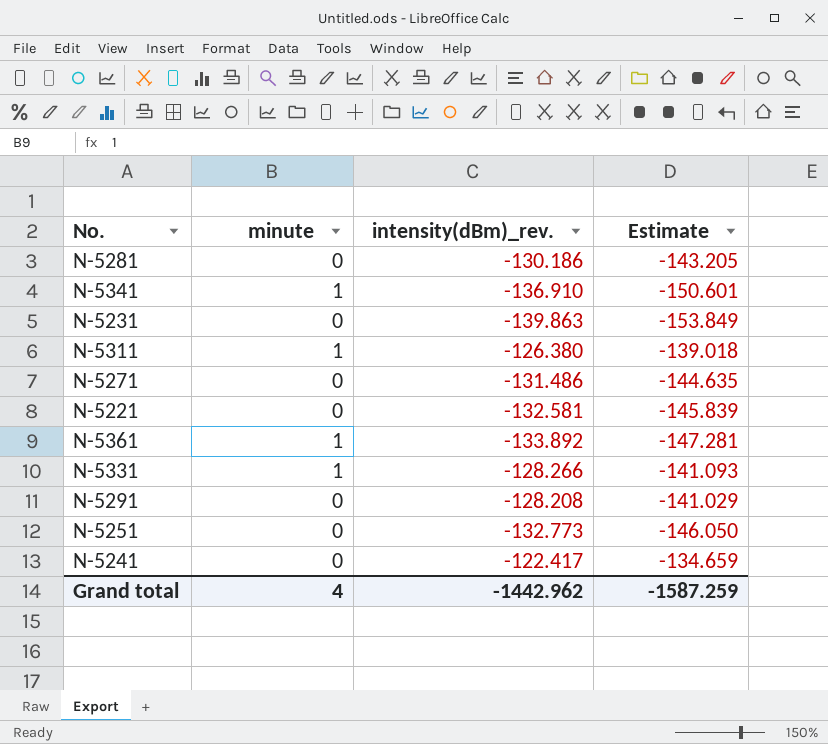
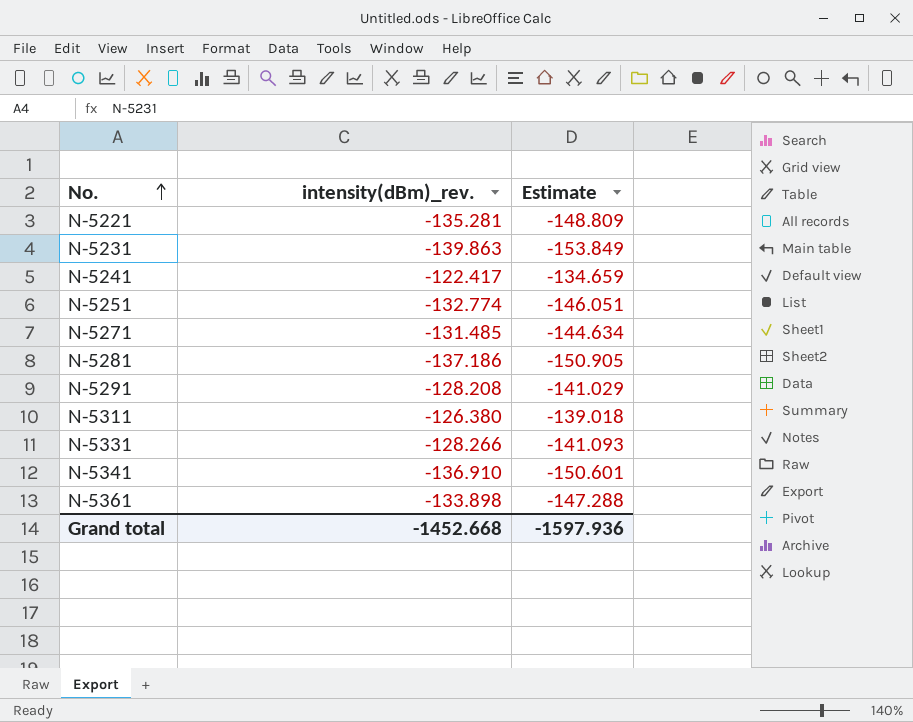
row order: none -> No. ascending
column minute | position: 2 -> none
N-5221 | intensity(dBm)_rev.: -132.581 -> -135.281
N-5221 | Estimate: -145.839 -> -148.809
N-5251 | intensity(dBm)_rev.: -132.773 -> -132.774
N-5251 | Estimate: -146.050 -> -146.051
N-5271 | intensity(dBm)_rev.: -131.486 -> -131.485
N-5271 | Estimate: -144.635 -> -144.634
N-5281 | intensity(dBm)_rev.: -130.186 -> -137.186
N-5281 | Estimate: -143.205 -> -150.905
N-5361 | intensity(dBm)_rev.: -133.892 -> -133.898
N-5361 | Estimate: -147.281 -> -147.288
Grand total | intensity(dBm)_rev.: -1442.962 -> -1452.668
Grand total | Estimate: -1587.259 -> -1597.936

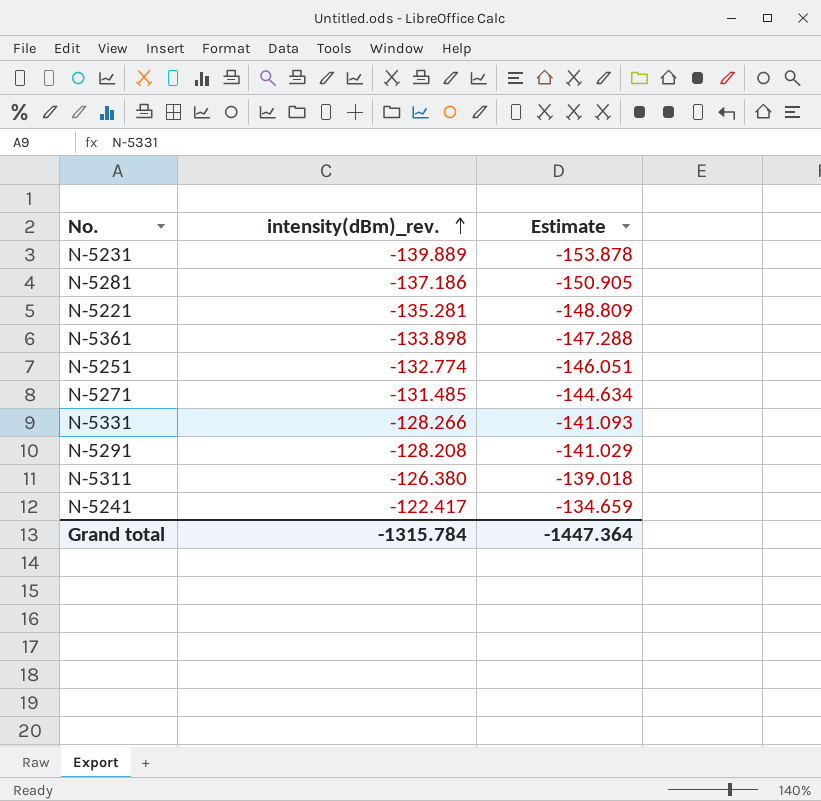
row order: No. ascending -> intensity(dBm)_rev. ascending
row N-5341: -136.910 | -150.601 -> none
N-5231 | intensity(dBm)_rev.: -139.863 -> -139.889
N-5231 | Estimate: -153.849 -> -153.878
Grand total | intensity(dBm)_rev.: -1452.668 -> -1315.784
Grand total | Estimate: -1597.936 -> -1447.364

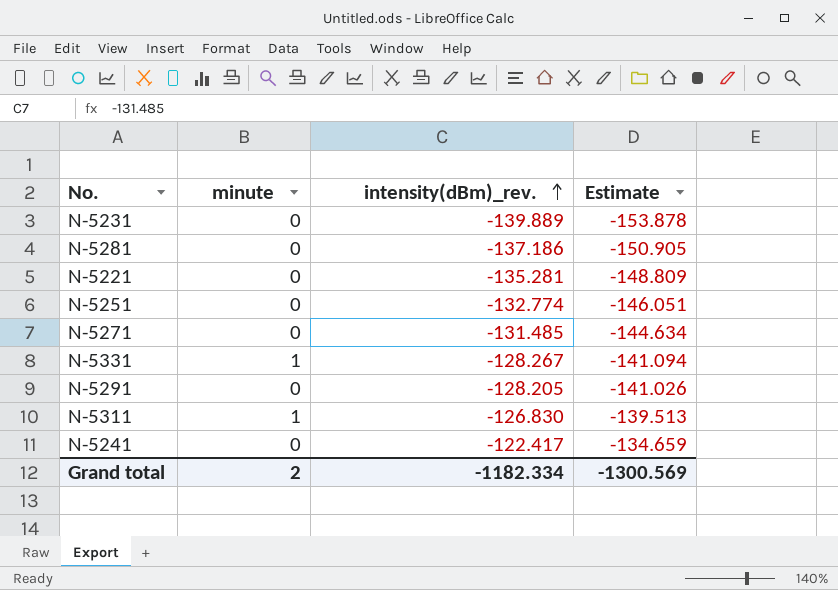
column minute | position: none -> 2
row N-5361: -133.898 | -147.288 -> none
N-5331 | intensity(dBm)_rev.: -128.266 -> -128.267
N-5331 | Estimate: -141.093 -> -141.094
N-5291 | intensity(dBm)_rev.: -128.208 -> -128.205
N-5291 | Estimate: -141.029 -> -141.026
N-5311 | intensity(dBm)_rev.: -126.380 -> -126.830
N-5311 | Estimate: -139.018 -> -139.513
Grand total | intensity(dBm)_rev.: -1315.784 -> -1182.334
Grand total | Estimate: -1447.364 -> -1300.569

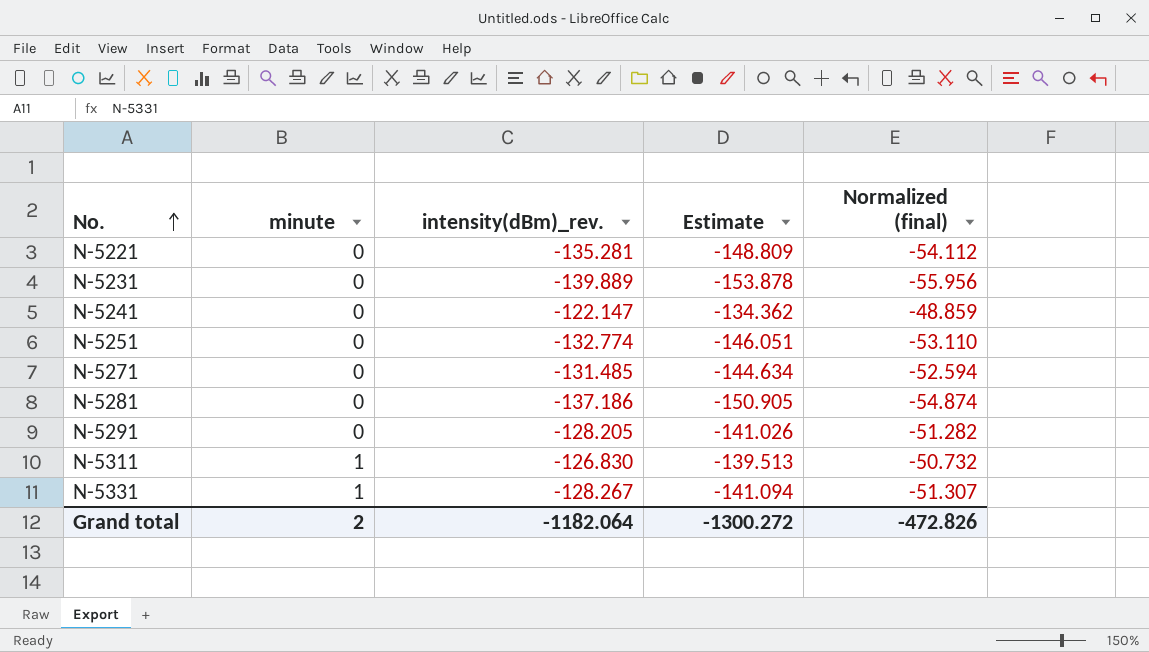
row order: intensity(dBm)_rev. ascending -> No. ascending
column Normalized (final) | formula: none -> [intensity(dBm)_rev.] * 0.4
N-5241 | intensity(dBm)_rev.: -122.417 -> -122.147
N-5241 | Estimate: -134.659 -> -134.362
Grand total | intensity(dBm)_rev.: -1182.334 -> -1182.064
Grand total | Estimate: -1300.569 -> -1300.272

